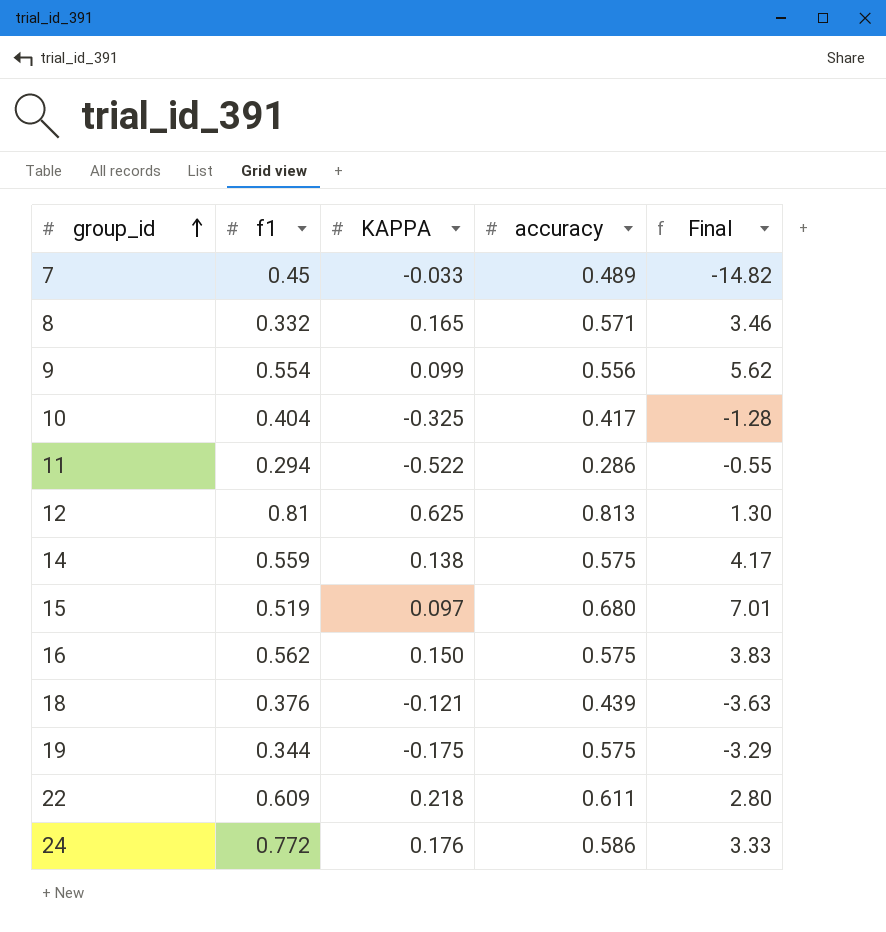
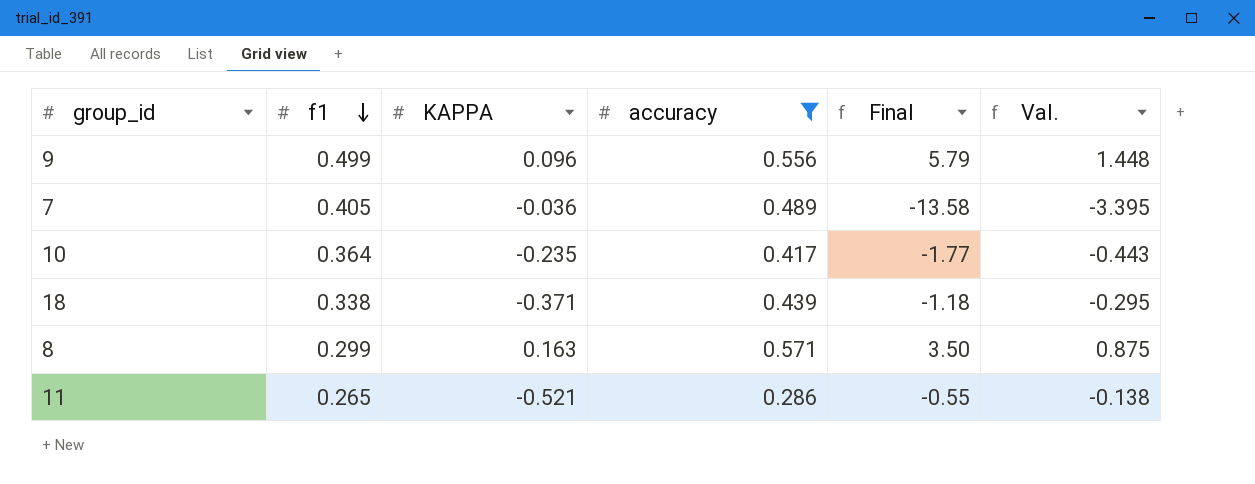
filter: none -> accuracy <= 0.571
row order: group_id ascending -> f1 descending
column Val. | formula: none -> [Final] * 0.25
9 | f1: 0.554 -> 0.499
9 | KAPPA: 0.099 -> 0.096
9 | Final: 5.62 -> 5.79
7 | f1: 0.45 -> 0.405
7 | KAPPA: -0.033 -> -0.036
7 | Final: -14.82 -> -13.58
10 | f1: 0.404 -> 0.364
10 | KAPPA: -0.325 -> -0.235
10 | Final: -1.28 -> -1.77
18 | f1: 0.376 -> 0.338
18 | KAPPA: -0.121 -> -0.371
18 | Final: -3.63 -> -1.18
8 | f1: 0.332 -> 0.299
8 | KAPPA: 0.165 -> 0.163
8 | Final: 3.46 -> 3.50
11 | f1: 0.294 -> 0.265
11 | KAPPA: -0.522 -> -0.521

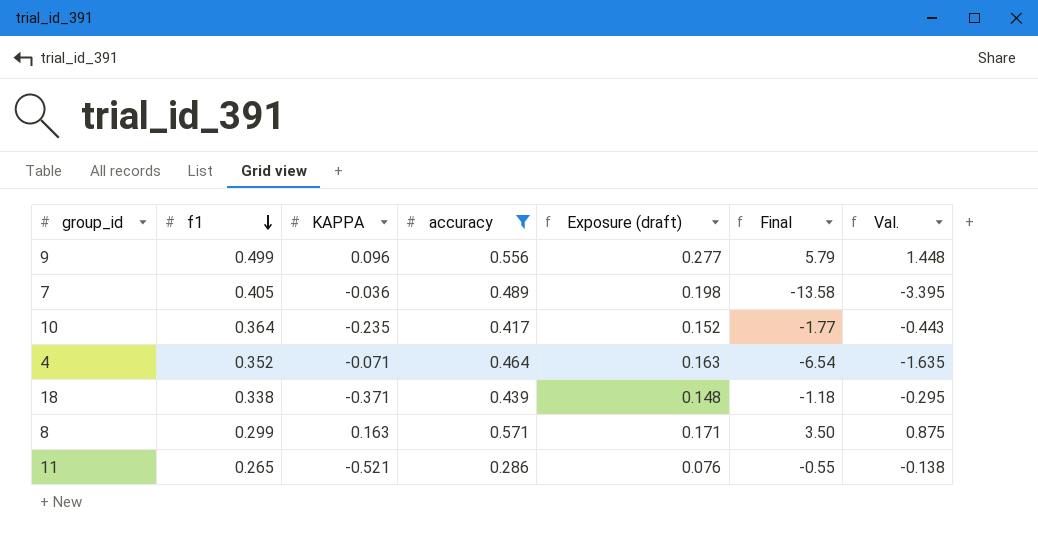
column Exposure (draft) | formula: none -> [f1] * [accuracy]
row 4: none -> 0.352 | -0.071 | 0.464 | 0.163 | -6.54 | -1.635

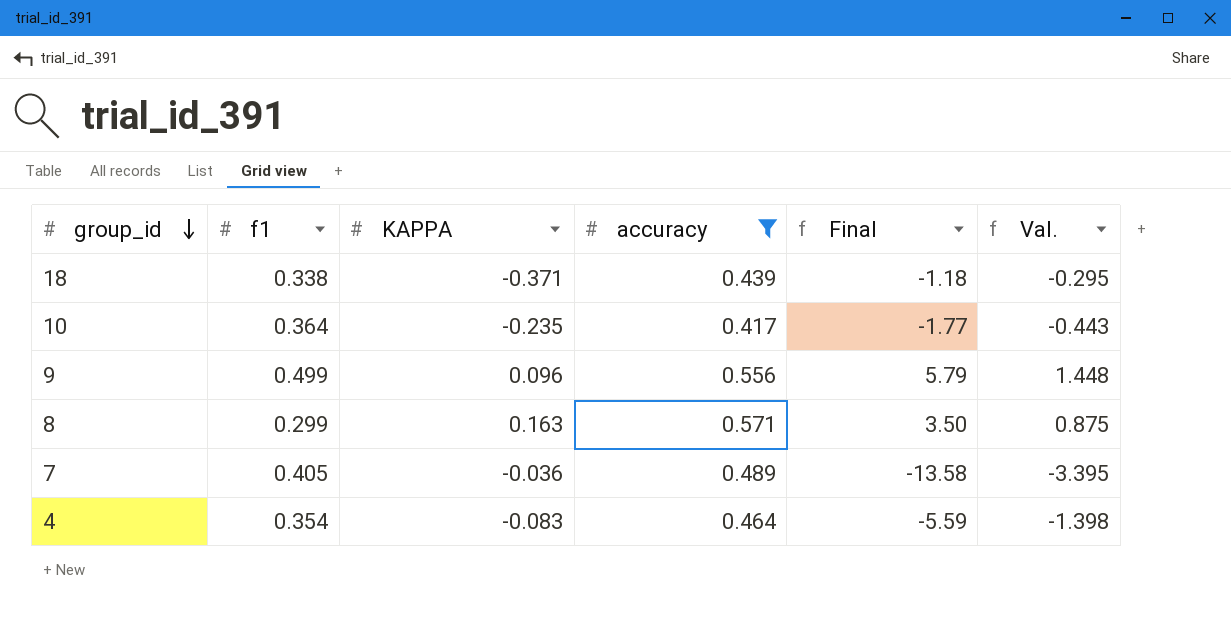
row order: f1 descending -> group_id descending
column Exposure (draft) | formula: [f1] * [accuracy] -> none
row 11: 0.265 | -0.521 | 0.286 | 0.076 | -0.55 | -0.138 -> none
4 | f1: 0.352 -> 0.354
4 | KAPPA: -0.071 -> -0.083
4 | Final: -6.54 -> -5.59
4 | Val.: -1.635 -> -1.398

